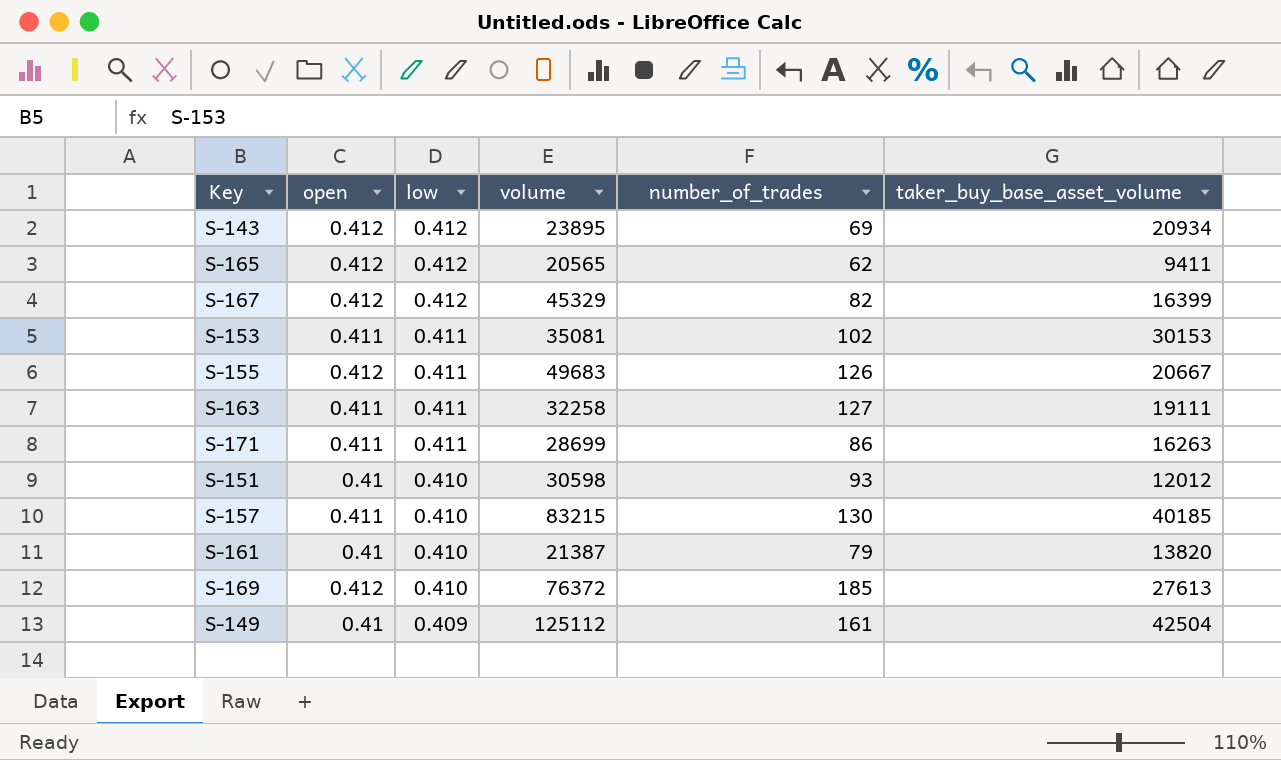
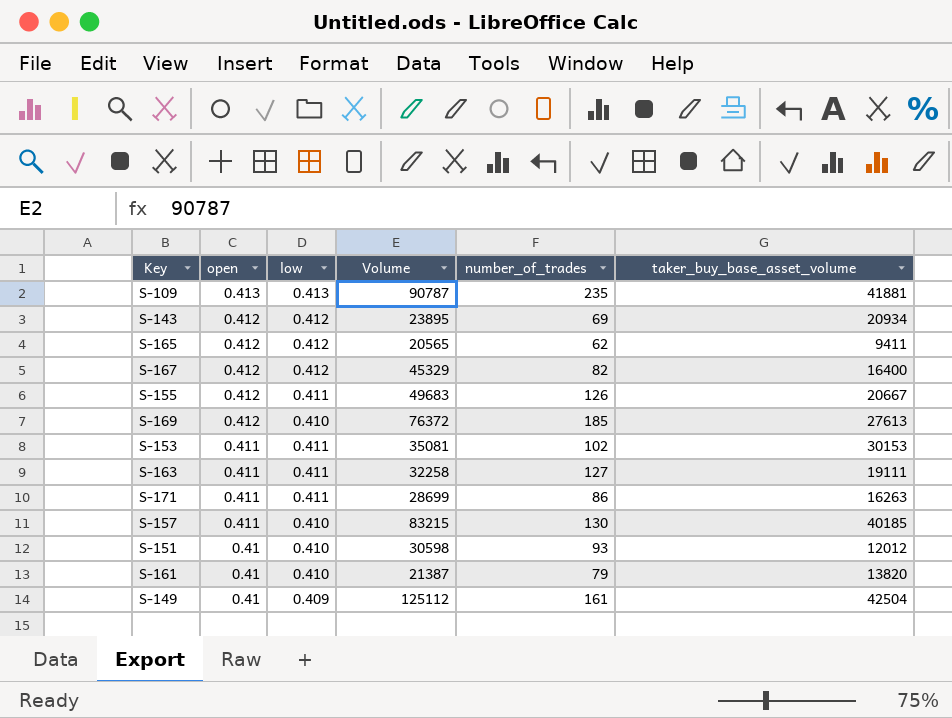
row order: low descending -> open descending
column name: volume -> Volume
row S-109: none -> 0.413 | 0.413 | 90787 | 235 | 41881
S-167 | taker_buy_base_asset_volume: 16399 -> 16400

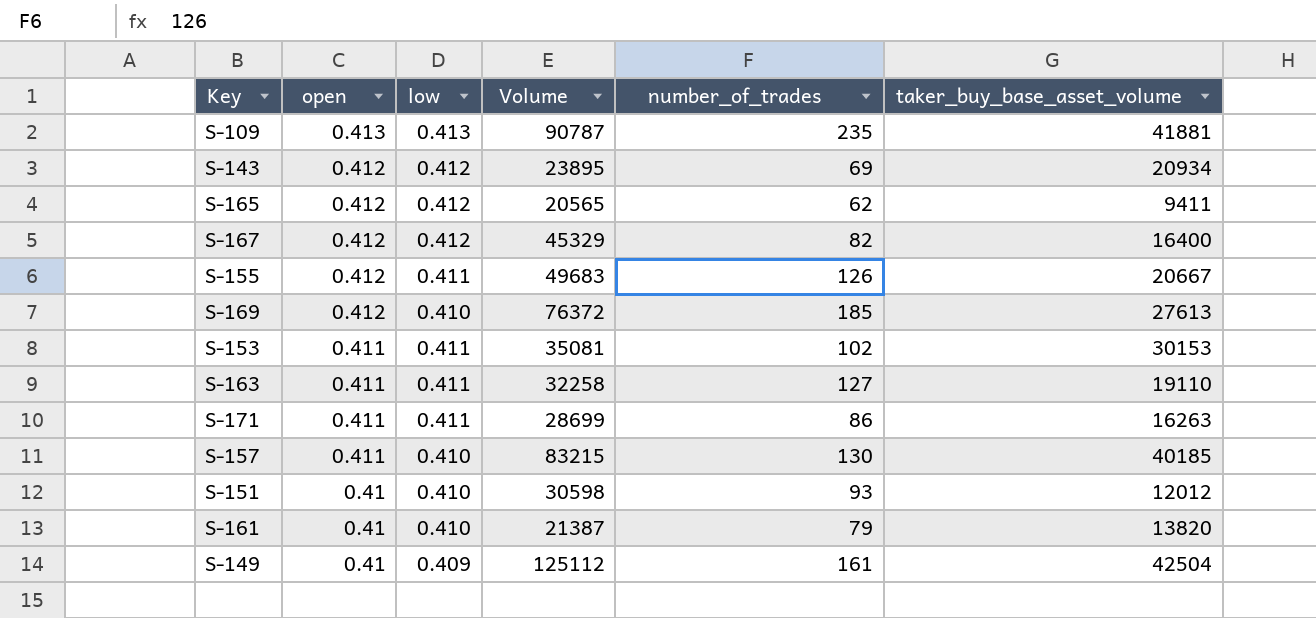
S-163 | taker_buy_base_asset_volume: 19111 -> 19110

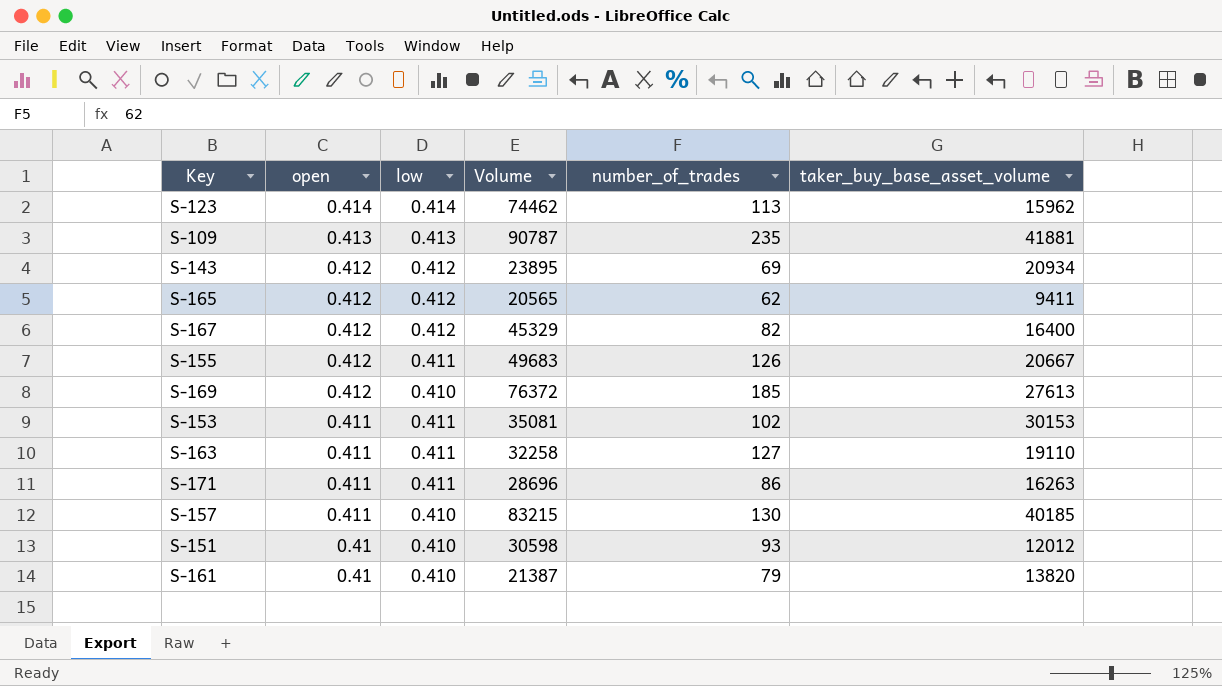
row S-149: 0.41 | 0.409 | 125112 | 161 | 42504 -> none
row S-123: none -> 0.414 | 0.414 | 74462 | 113 | 15962
S-171 | Volume: 28699 -> 28696

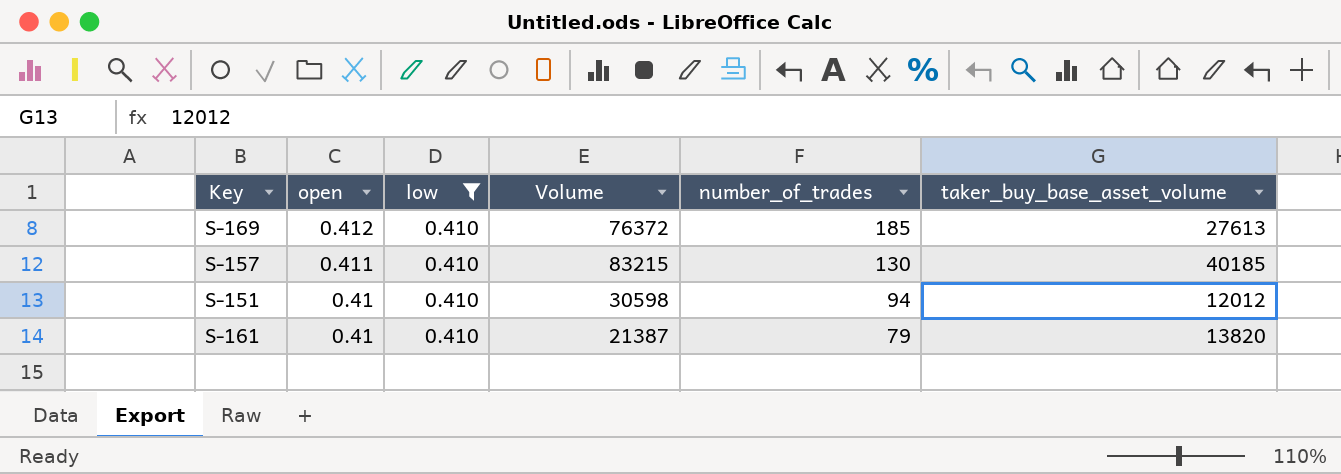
filter: none -> low = 0.410
S-151 | number_of_trades: 93 -> 94

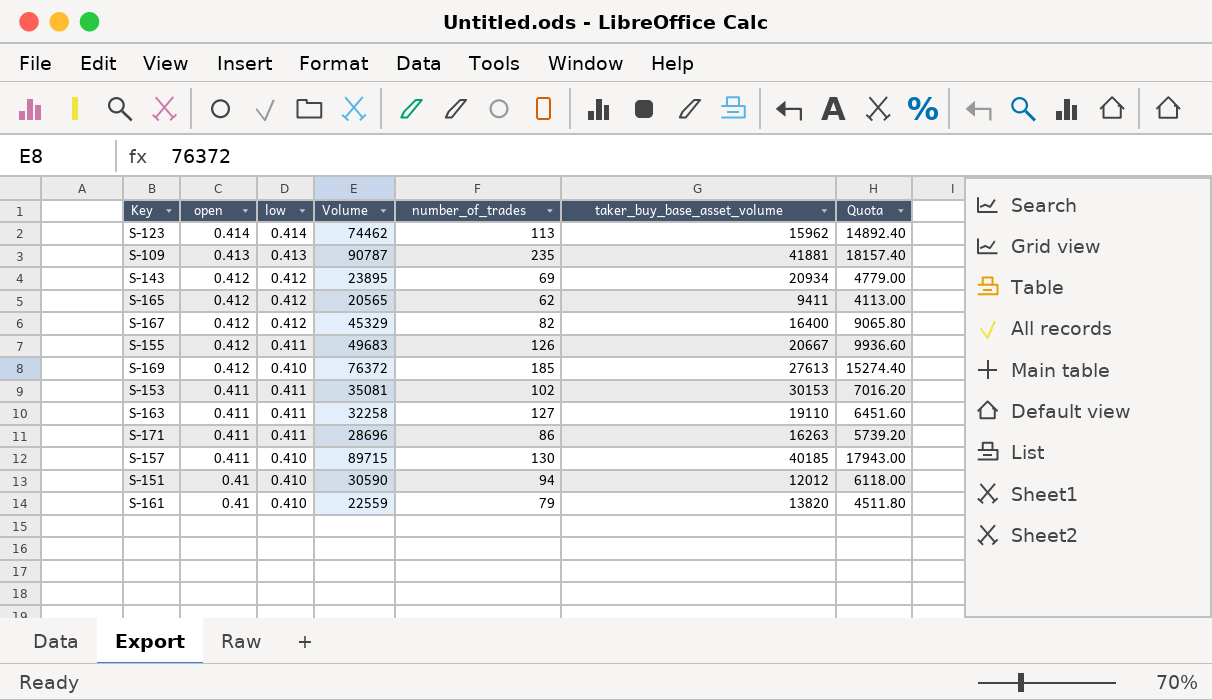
filter: low = 0.410 -> none
column Quota | formula: none -> [Volume] * 0.2
S-157 | Volume: 83215 -> 89715
S-151 | Volume: 30598 -> 30590
S-161 | Volume: 21387 -> 22559

